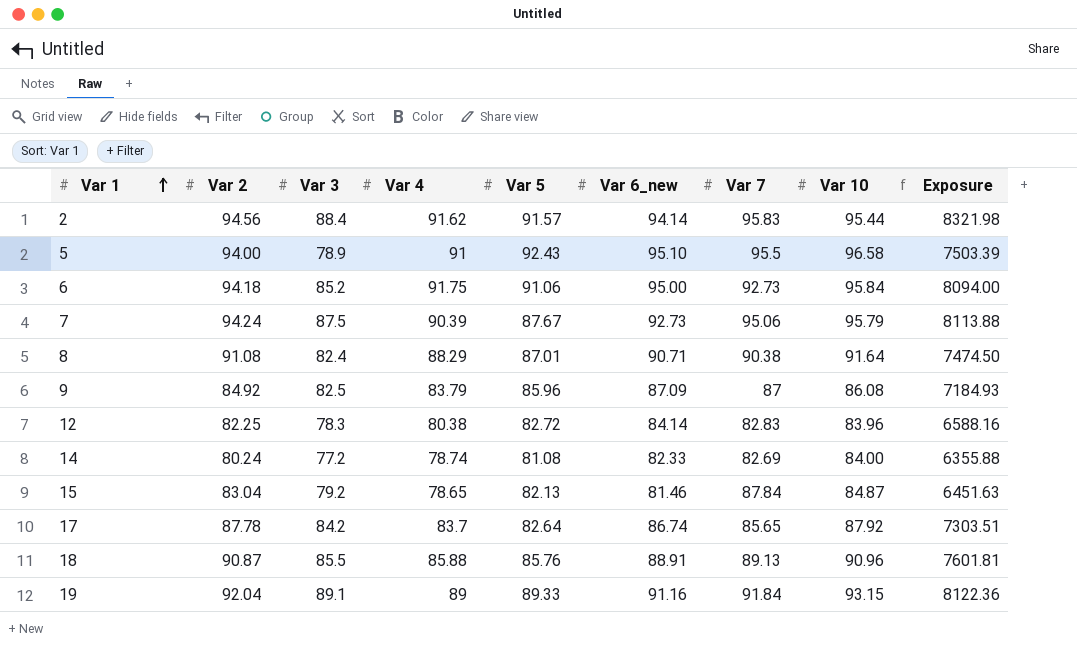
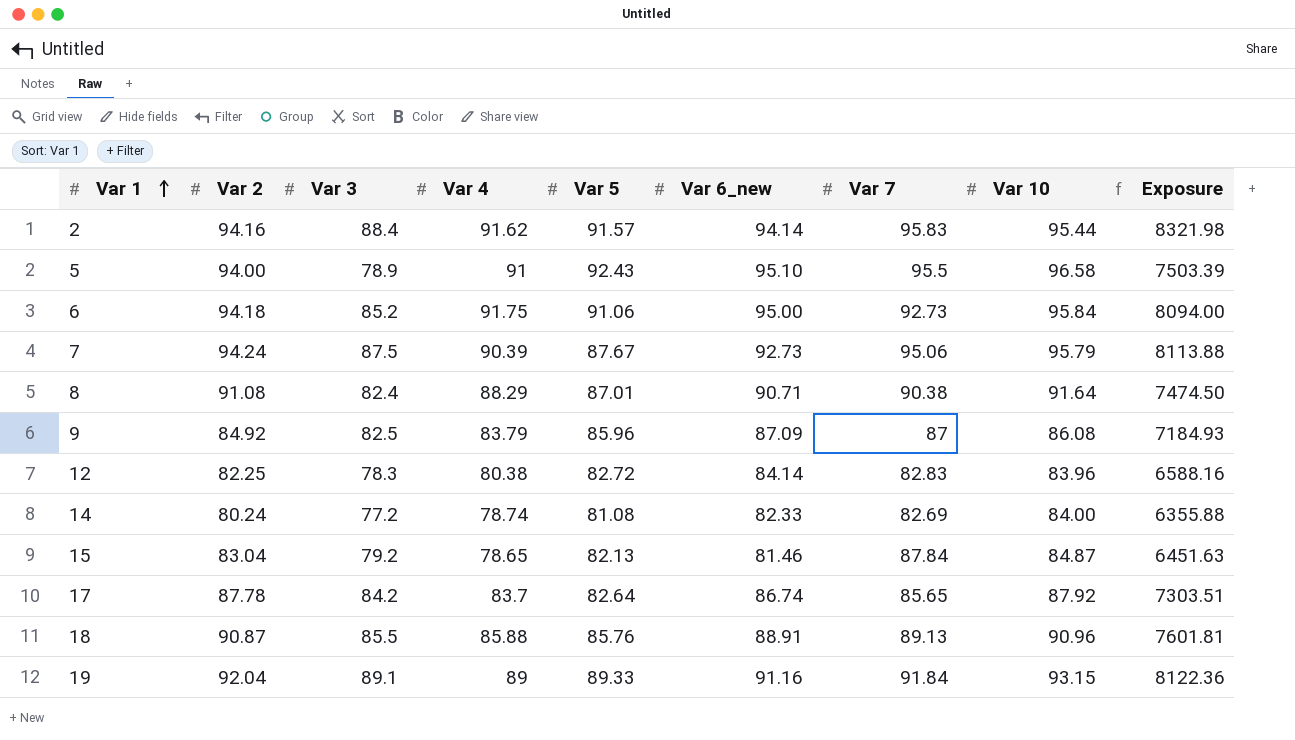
2 | Var 2: 94.56 -> 94.16

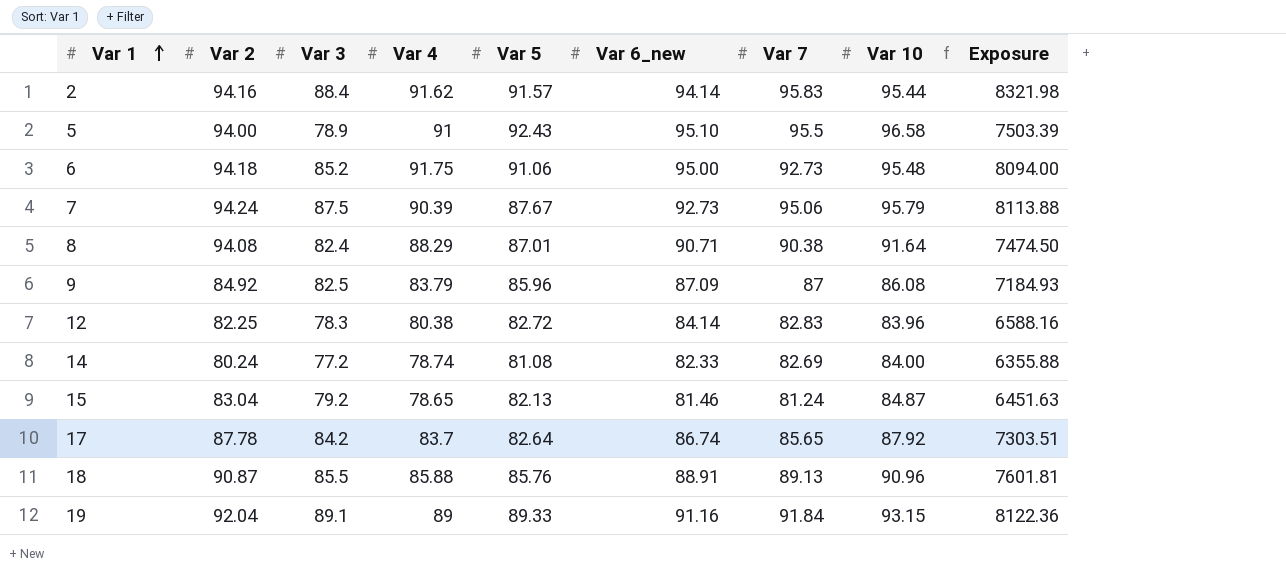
6 | Var 10: 95.84 -> 95.48
8 | Var 2: 91.08 -> 94.08
15 | Var 7: 87.84 -> 81.24

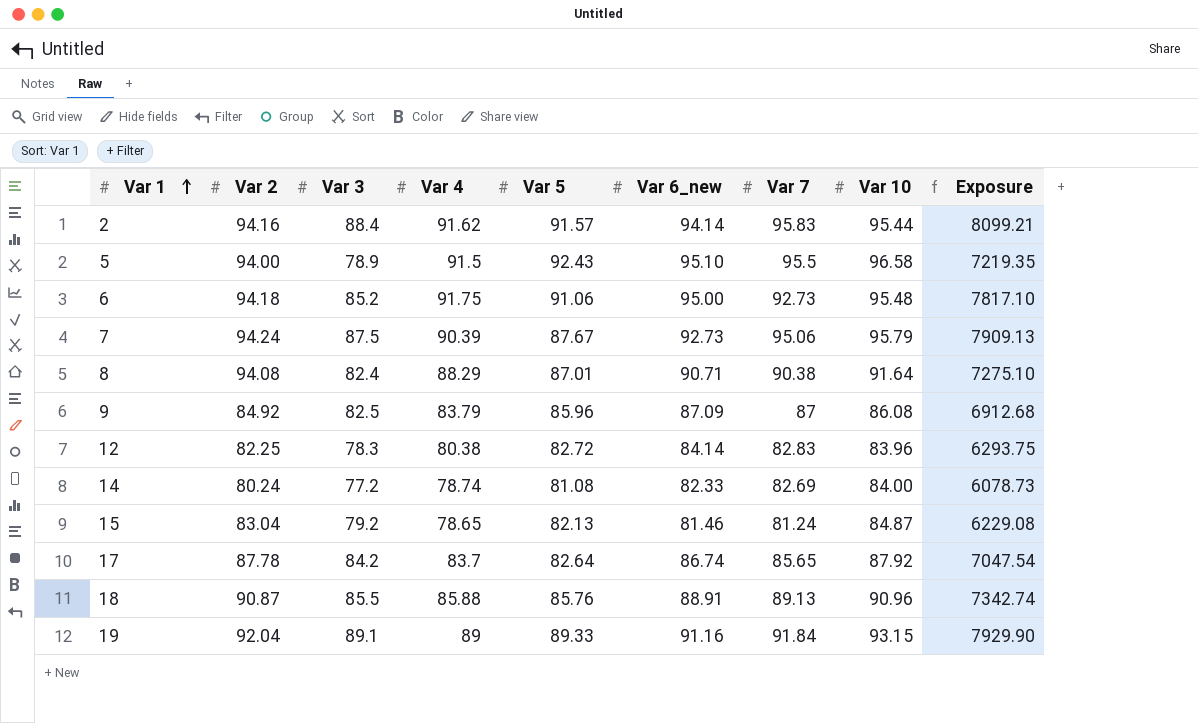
column Exposure | formula: [Var 3] * [Var 6_new] -> [Var 3] * [Var 4]
5 | Var 4: 91 -> 91.5

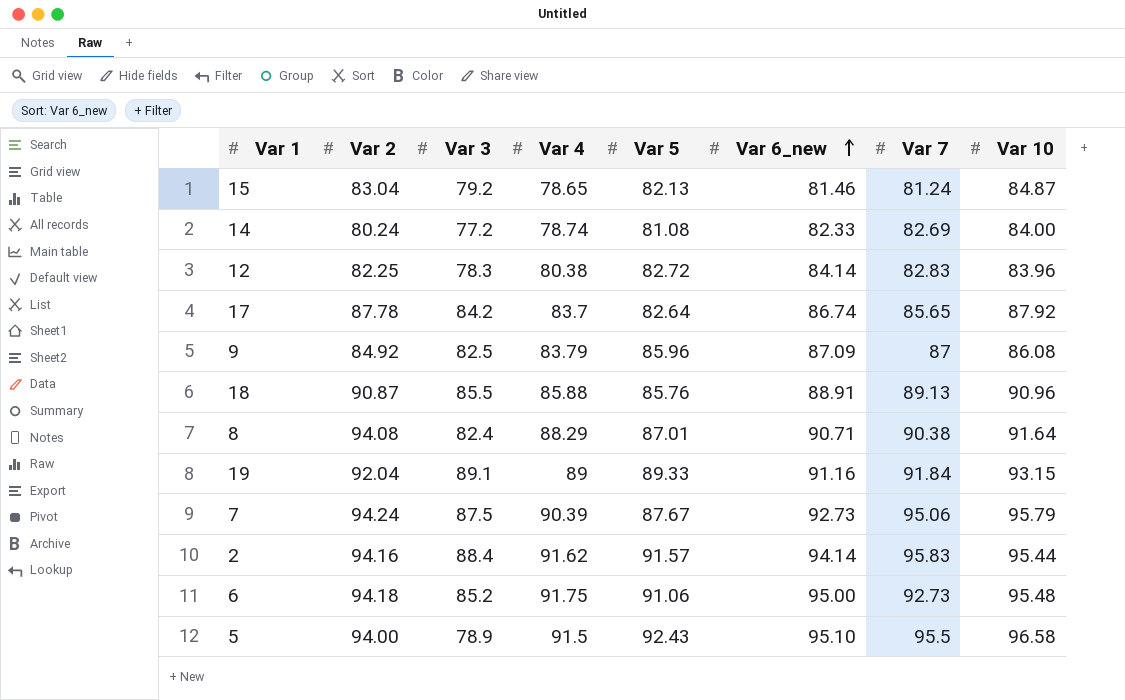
row order: Var 1 ascending -> Var 6_new ascending
column Exposure | formula: [Var 3] * [Var 4] -> none

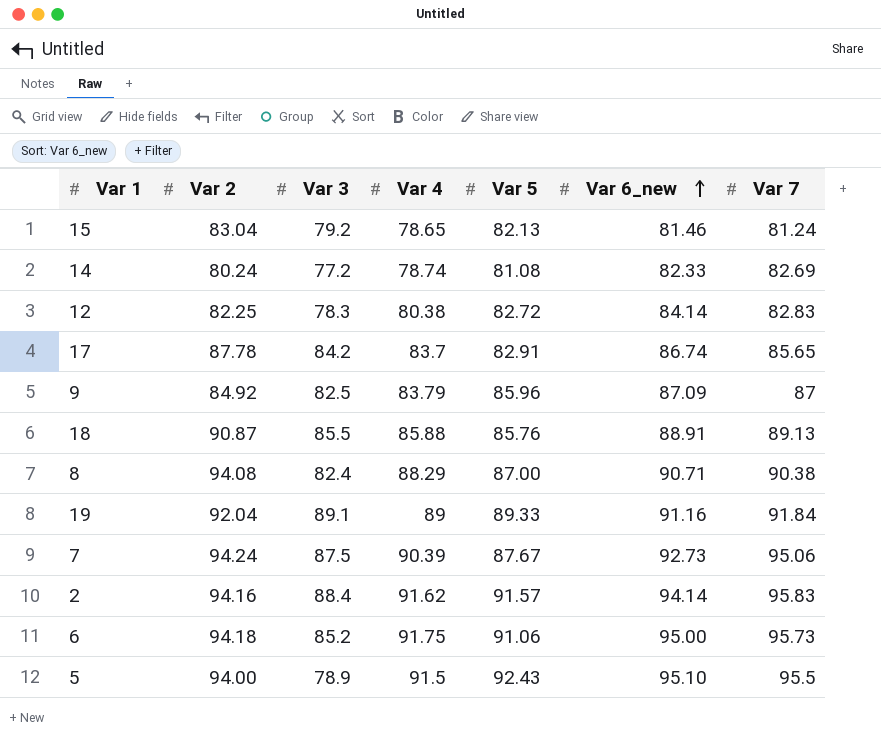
column Var 10 | position: 8 -> none
17 | Var 5: 82.64 -> 82.91
8 | Var 5: 87.01 -> 87.00
6 | Var 7: 92.73 -> 95.73

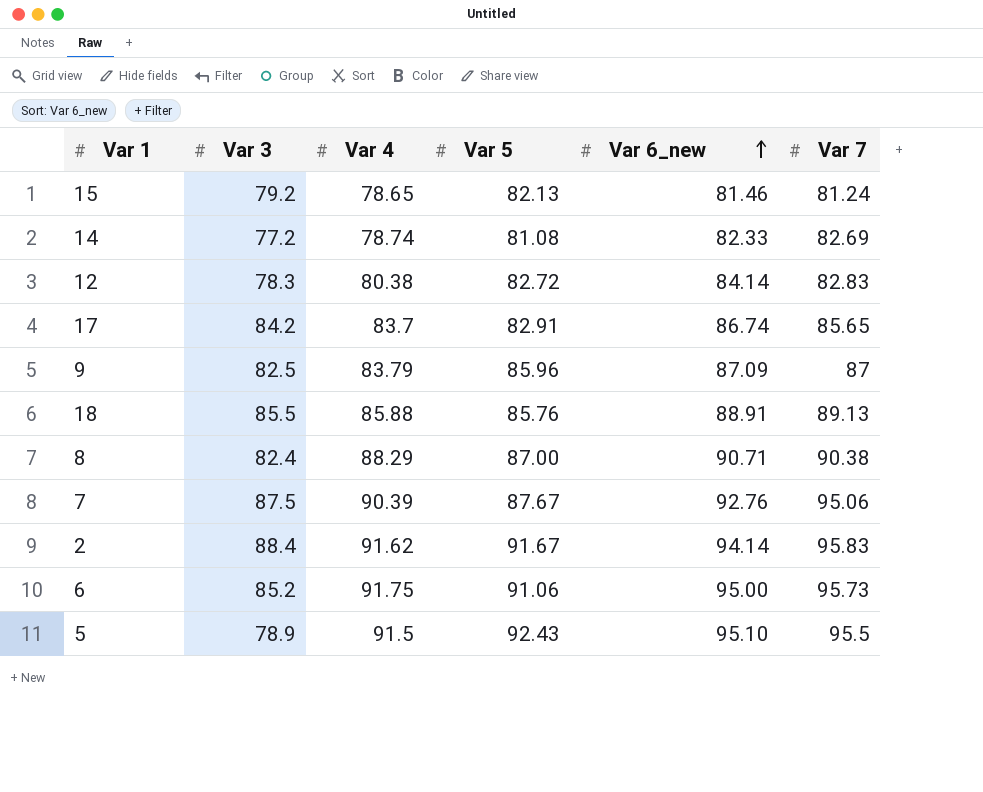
column Var 2 | position: 2 -> none
row 19: 92.04 | 89.1 | 89 | 89.33 | 91.16 | 91.84 -> none
7 | Var 6_new: 92.73 -> 92.76
2 | Var 5: 91.57 -> 91.67

